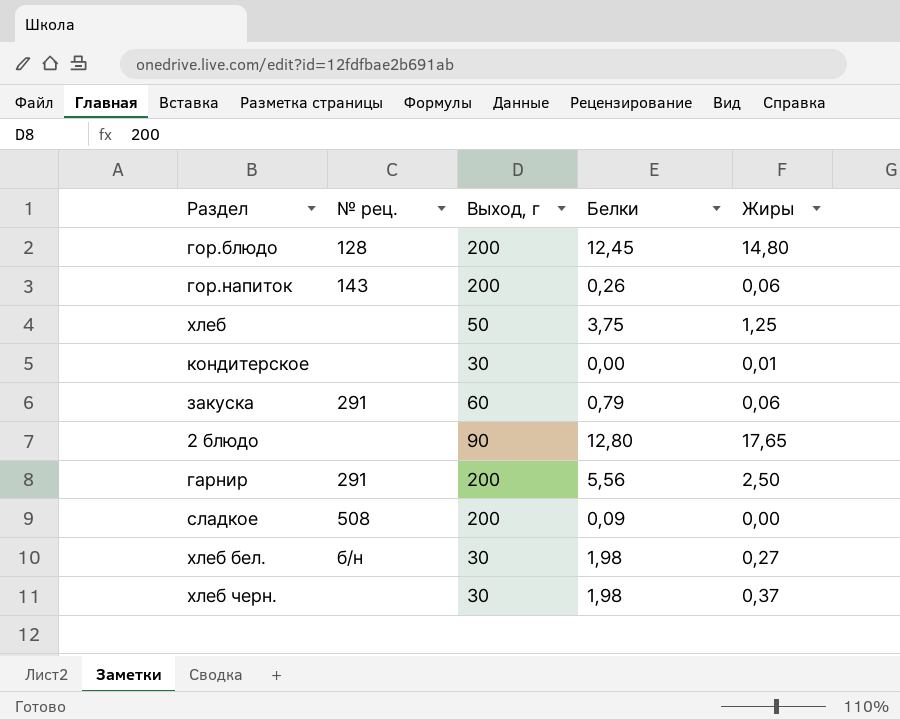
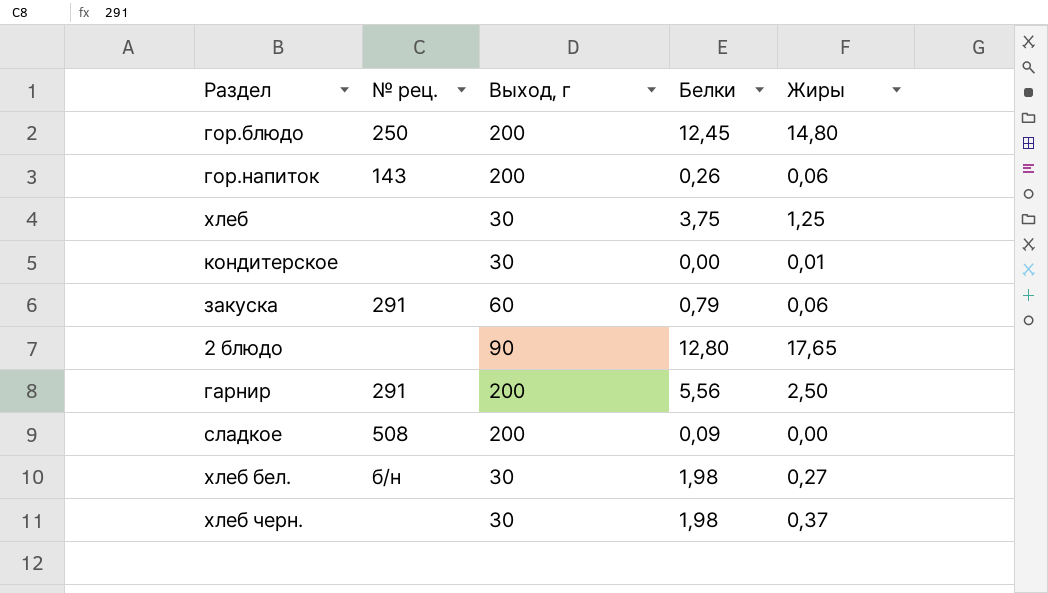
гор.блюдо | № рец.: 128 -> 250
хлеб | Выход, г: 50 -> 30

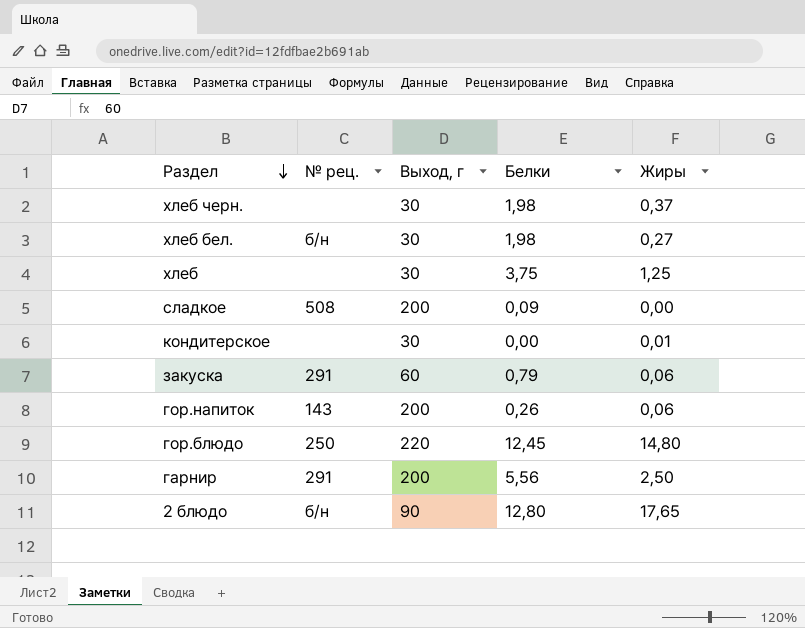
row order: none -> Раздел descending
гор.блюдо | Выход, г: 200 -> 220
2 блюдо | № рец.: none -> б/н

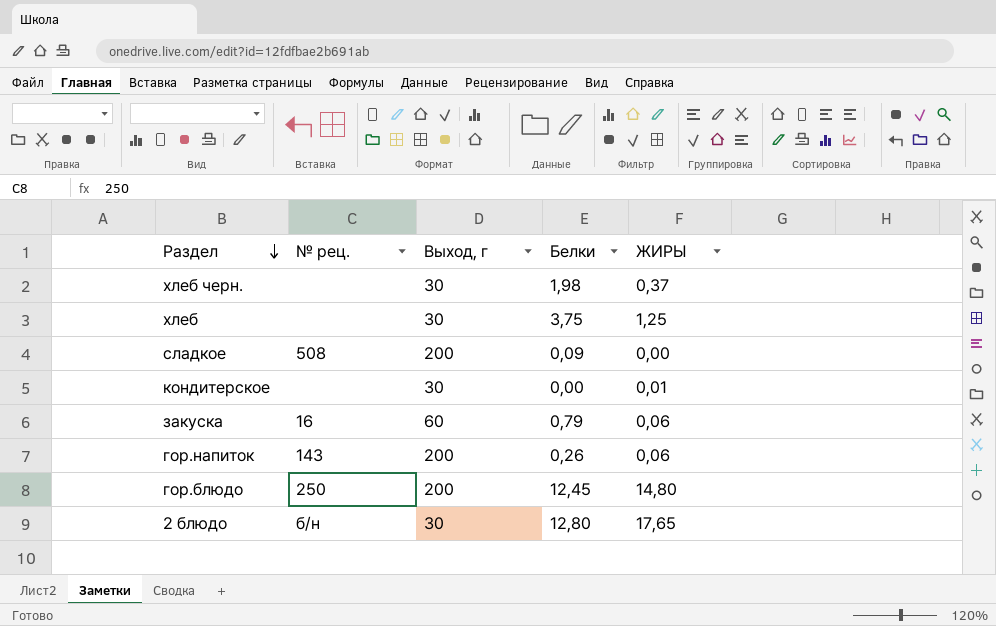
column name: Жиры -> ЖИРЫ
row хлеб бел.: б/н | 30 | 1,98 | 0,27 -> none
row гарнир: 291 | 200 | 5,56 | 2,50 -> none
закуска | № рец.: 291 -> 16
гор.блюдо | Выход, г: 220 -> 200
2 блюдо | Выход, г: 90 -> 30

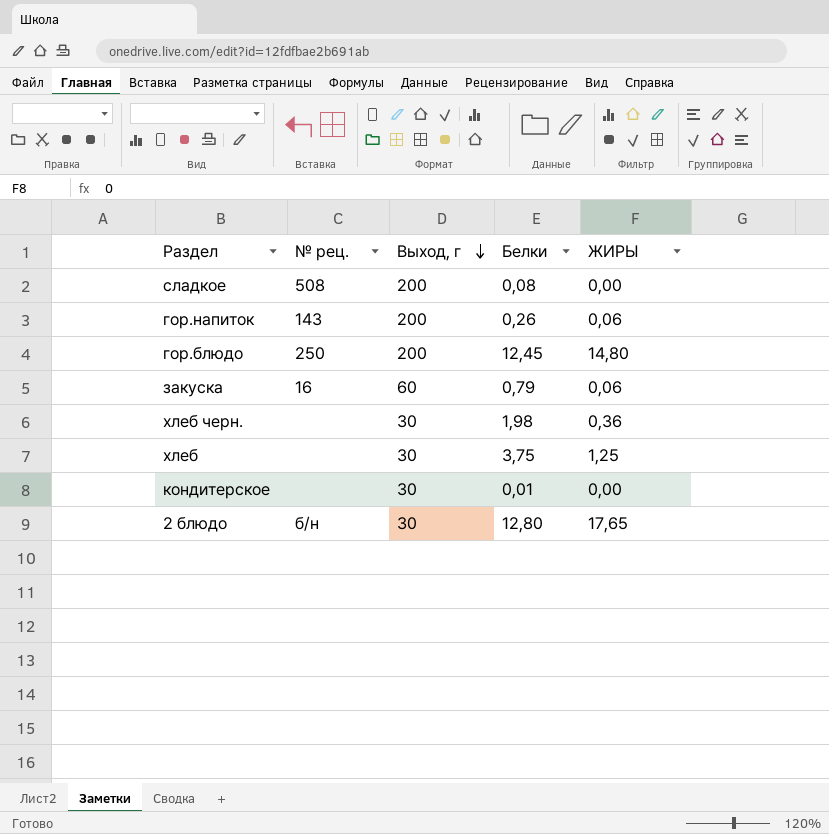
row order: Раздел descending -> Выход, г descending
сладкое | Белки: 0,09 -> 0,08
хлеб черн. | ЖИРЫ: 0,37 -> 0,36
кондитерское | Белки: 0,00 -> 0,01
кондитерское | ЖИРЫ: 0,01 -> 0,00

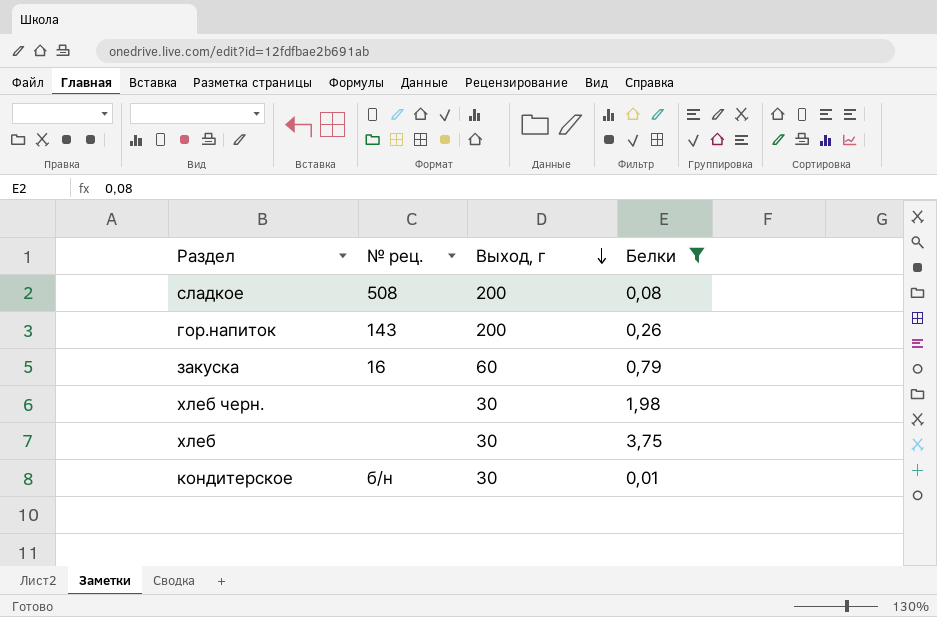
filter: none -> Белки <= 3,75
column ЖИРЫ | position: 5 -> none
кондитерское | № рец.: none -> б/н

